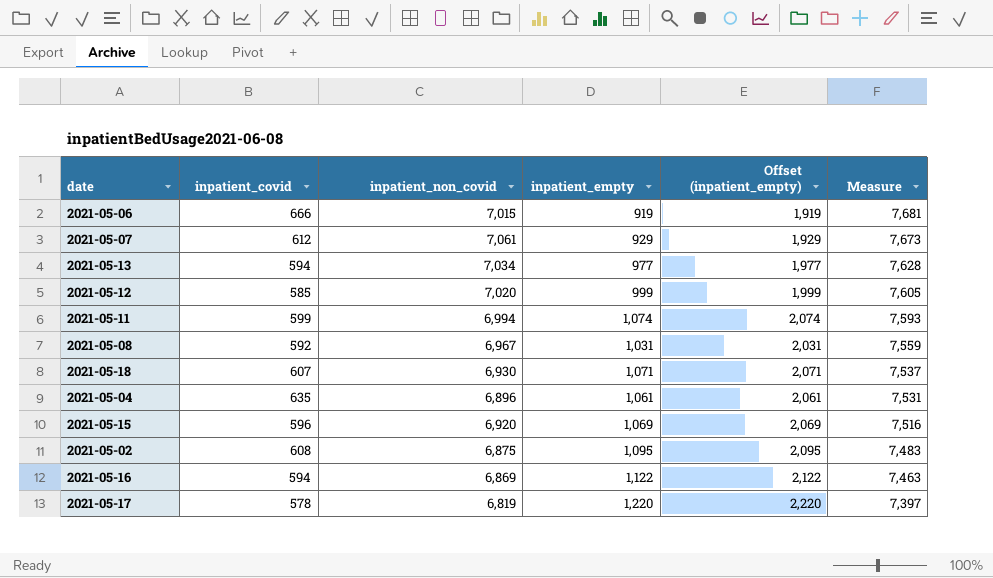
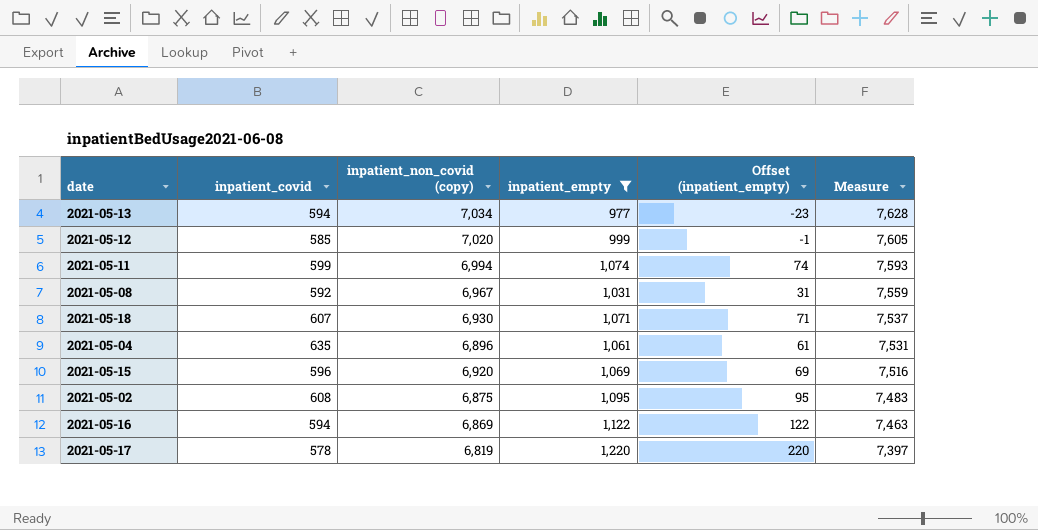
filter: none -> inpatient_empty >= 977
column name: inpatient_non_covid -> inpatient_non_covid (copy)
column Offset (inpatient_empty) | formula: [inpatient_empty] + 1000 -> [inpatient_empty] - 1000

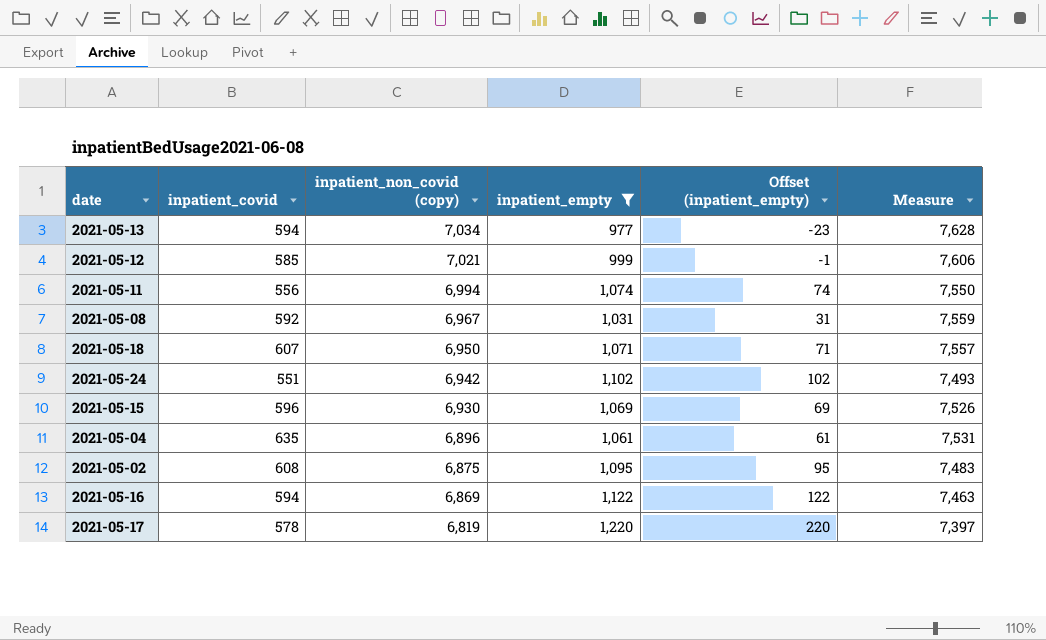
row order: Measure descending -> inpatient_non_covid (copy) descending
2021-05-12 | inpatient_non_covid (copy): 7,020 -> 7,021
2021-05-12 | Measure: 7,605 -> 7,606
2021-05-11 | inpatient_covid: 599 -> 556
2021-05-11 | Measure: 7,593 -> 7,550
2021-05-18 | inpatient_non_covid (copy): 6,930 -> 6,950
2021-05-18 | Measure: 7,537 -> 7,557
row 2021-05-24: none -> 551 | 6,942 | 1,102 | 102 | 7,493
2021-05-15 | inpatient_non_covid (copy): 6,920 -> 6,930
2021-05-15 | Measure: 7,516 -> 7,526

